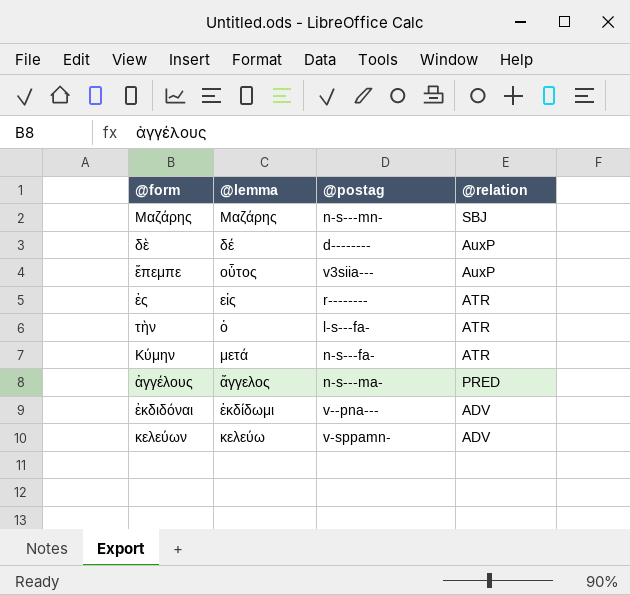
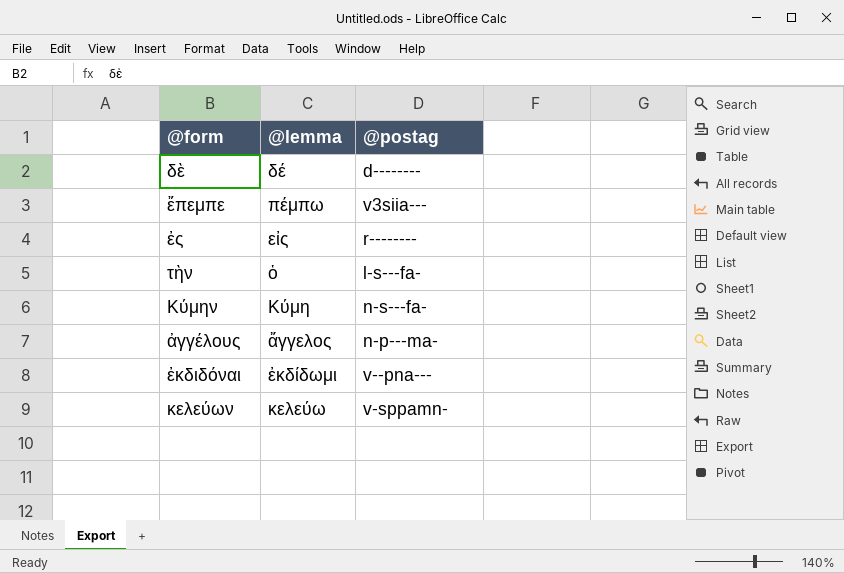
column @relation | position: 4 -> none
row Μαζάρης: Μαζάρης | n-s---mn- | SBJ -> none
ἔπεμπε | @lemma: οὗτος -> πέμπω
Κύμην | @lemma: μετά -> Κύμη
ἀγγέλους | @postag: n-s---ma- -> n-p---ma-

